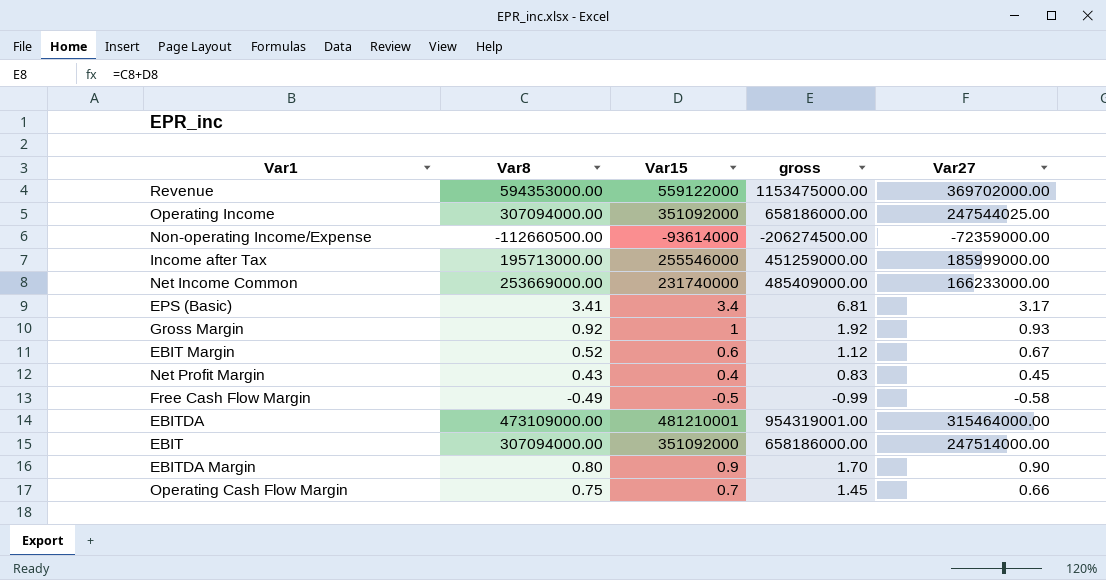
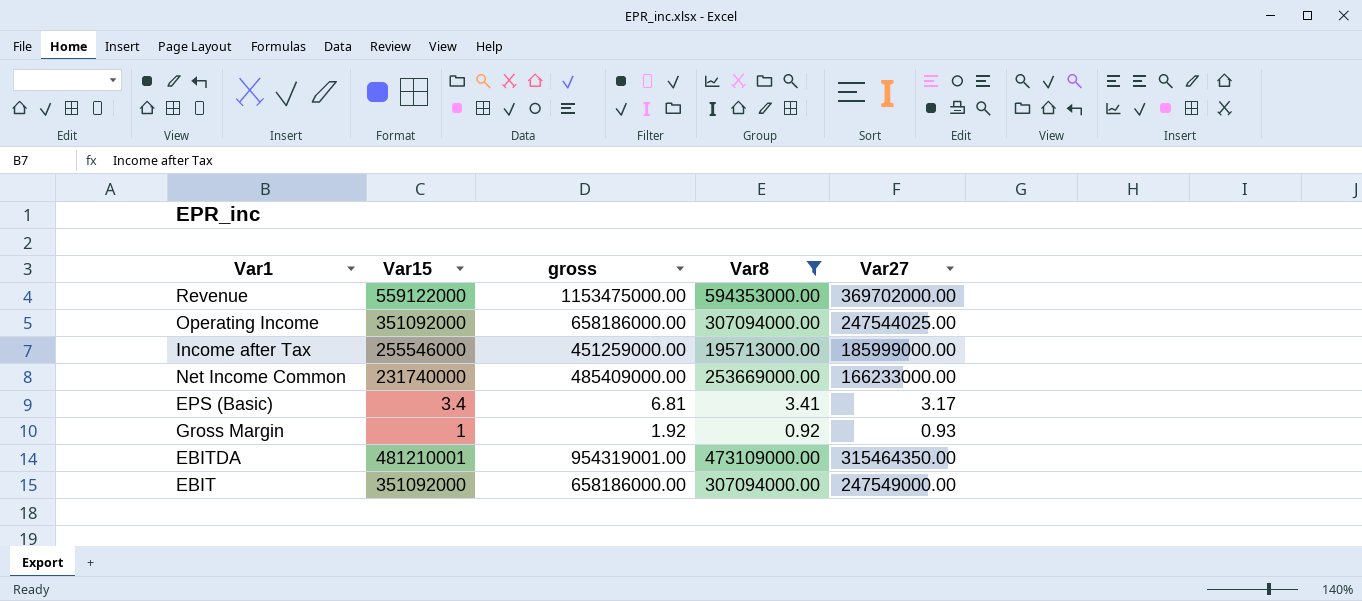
filter: none -> Var8 >= 0.92
column Var8 | position: 2 -> 4
EBITDA | Var27: 315464000.00 -> 315464350.00
EBIT | Var27: 247514000.00 -> 247549000.00

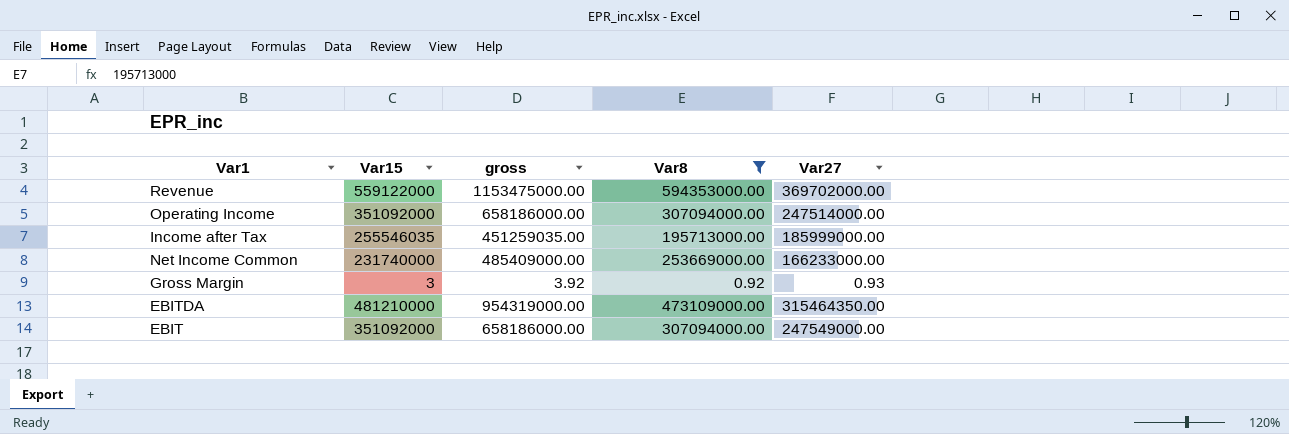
row EPS (Basic): 3.4 | 6.81 | 3.41 | 3.17 -> none
Operating Income | Var27: 247544025.00 -> 247514000.00
Income after Tax | Var15: 255546000 -> 255546035
Income after Tax | gross: 451259000.00 -> 451259035.00
Gross Margin | Var15: 1 -> 3
Gross Margin | gross: 1.92 -> 3.92
EBITDA | Var15: 481210001 -> 481210000
EBITDA | gross: 954319001.00 -> 954319000.00

